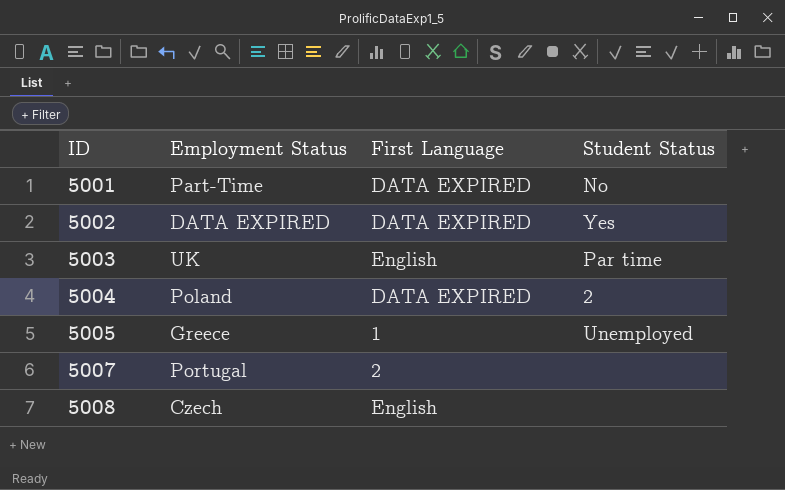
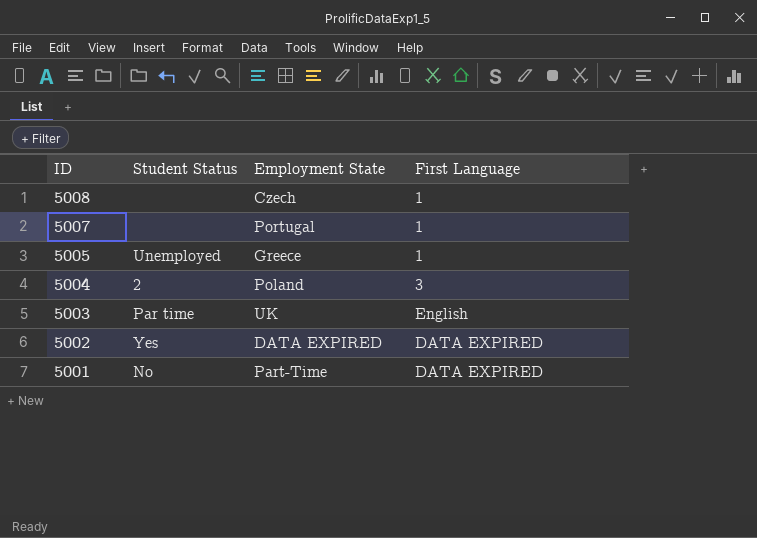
row order: ID ascending -> ID descending
column Student Status | position: 4 -> 2
column name: Employment Status -> Employment State
5008 | First Language: English -> 1
5007 | First Language: 2 -> 1
5004 | First Language: DATA EXPIRED -> 3

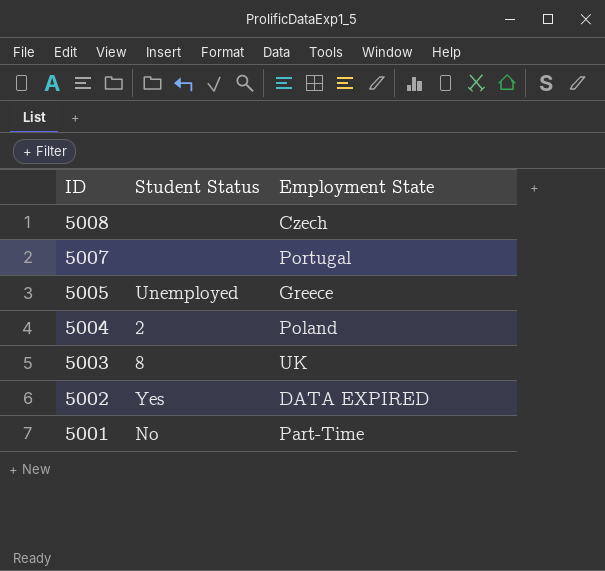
column First Language | position: 4 -> none
5003 | Student Status: Par time -> 8

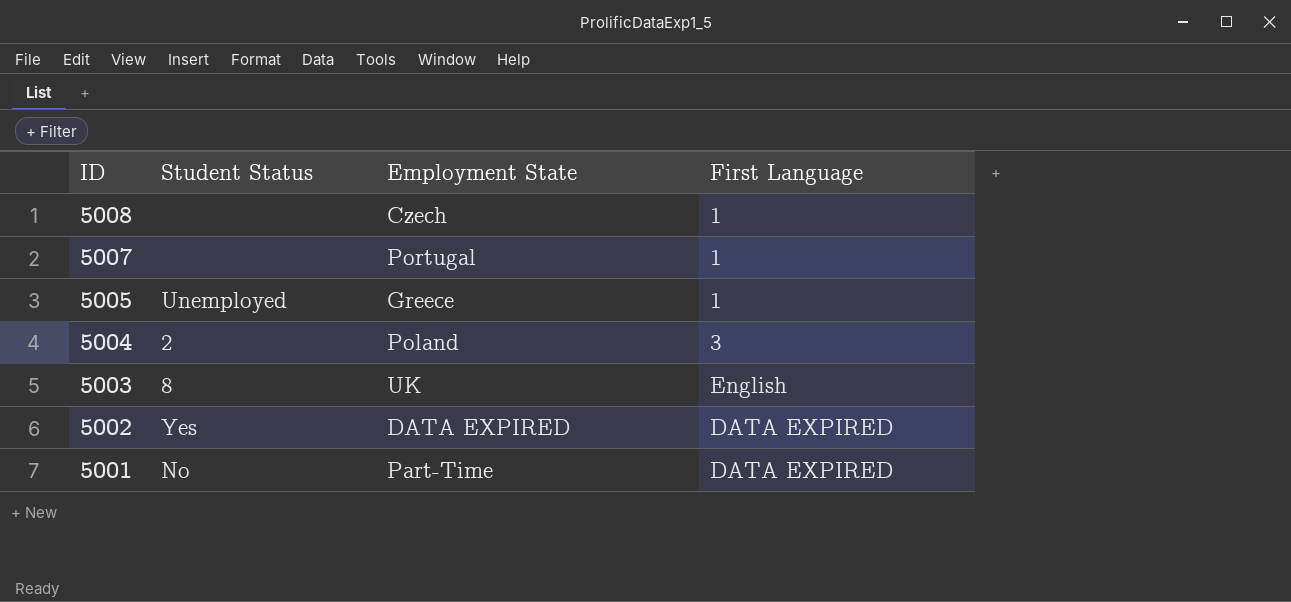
column First Language | position: none -> 4

